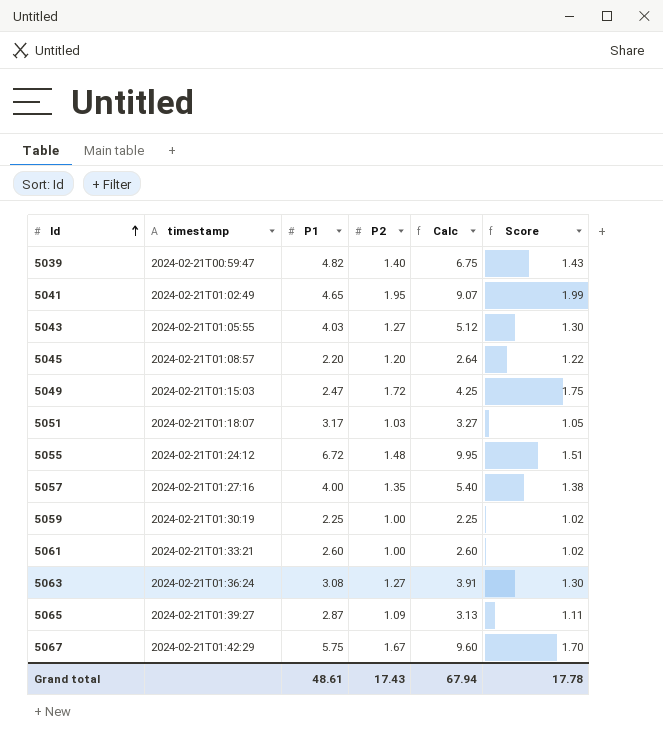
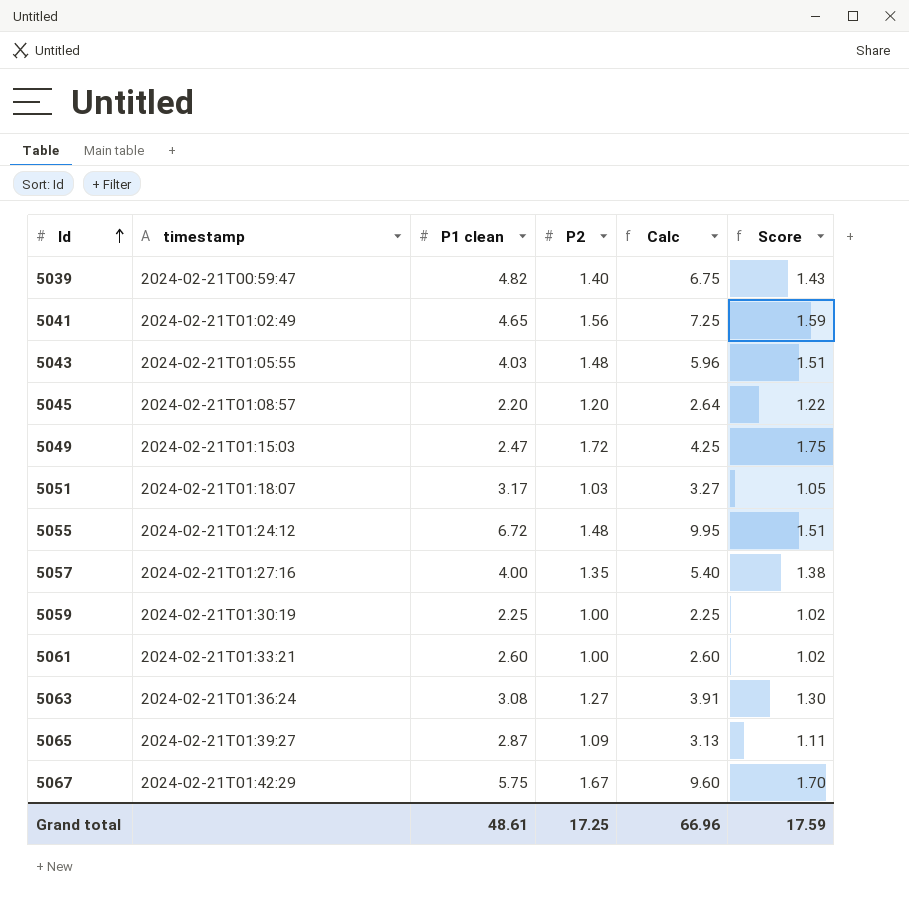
column name: P1 -> P1 clean
5041 | P2: 1.95 -> 1.56
5041 | Calc: 9.07 -> 7.25
5041 | Score: 1.99 -> 1.59
5043 | P2: 1.27 -> 1.48
5043 | Calc: 5.12 -> 5.96
5043 | Score: 1.30 -> 1.51
Grand total | P2: 17.43 -> 17.25
Grand total | Calc: 67.94 -> 66.96
Grand total | Score: 17.78 -> 17.59

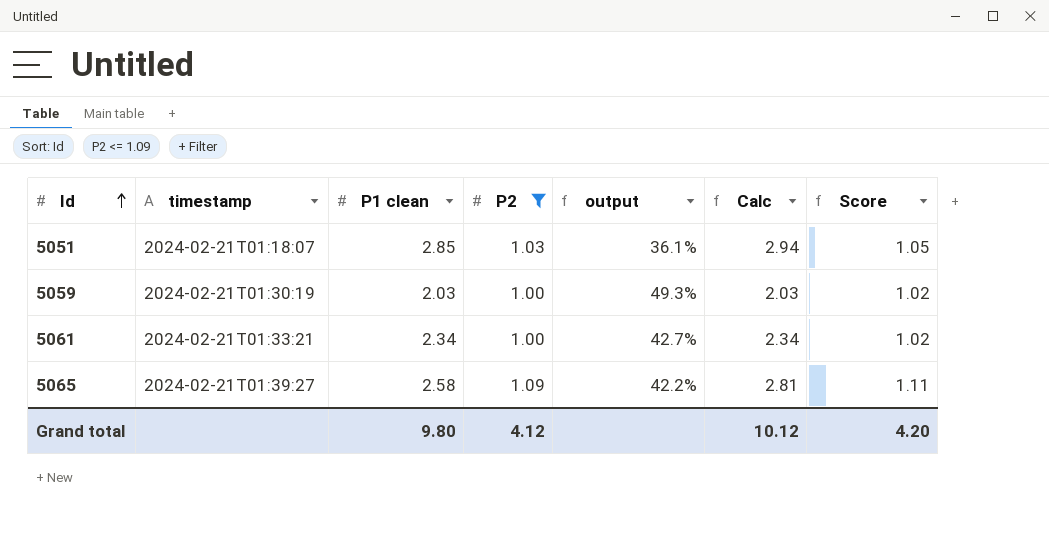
filter: none -> P2 <= 1.09
column output | formula: none -> [P2] / [P1 clean]
5051 | P1 clean: 3.17 -> 2.85
5051 | Calc: 3.27 -> 2.94
5059 | P1 clean: 2.25 -> 2.03
5059 | Calc: 2.25 -> 2.03
5061 | P1 clean: 2.60 -> 2.34
5061 | Calc: 2.60 -> 2.34
5065 | P1 clean: 2.87 -> 2.58
5065 | Calc: 3.13 -> 2.81
Grand total | P1 clean: 48.61 -> 9.80
Grand total | P2: 17.25 -> 4.12
Grand total | Calc: 66.96 -> 10.12
Grand total | Score: 17.59 -> 4.20

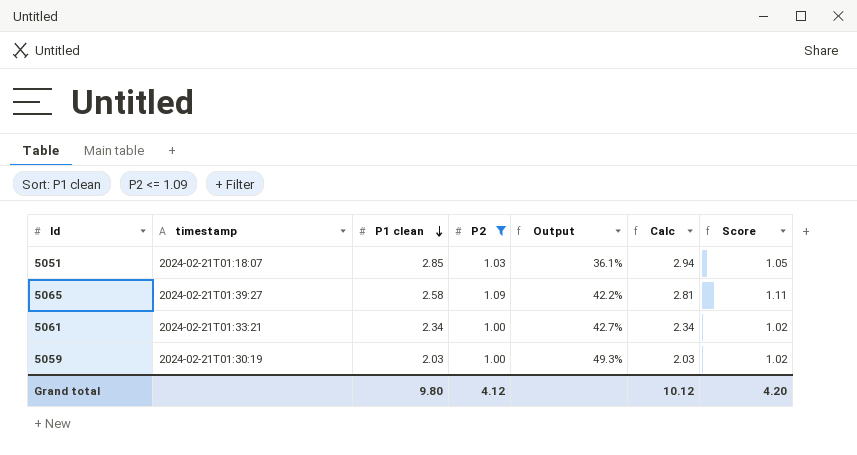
row order: Id ascending -> P1 clean descending
column name: output -> Output

